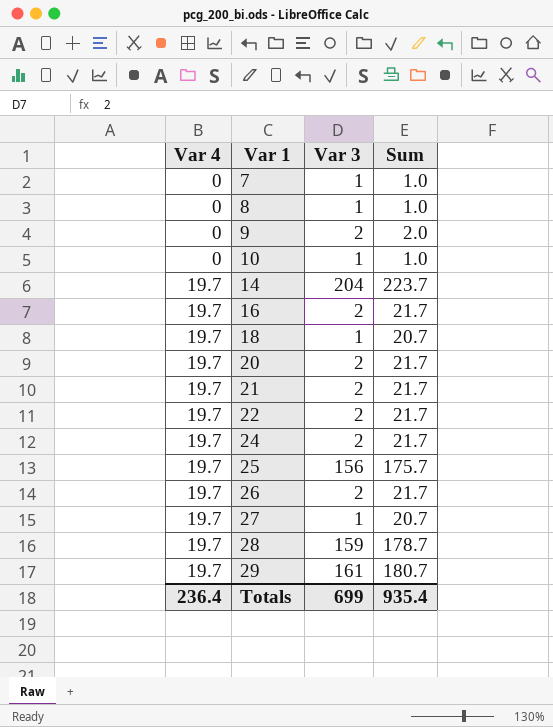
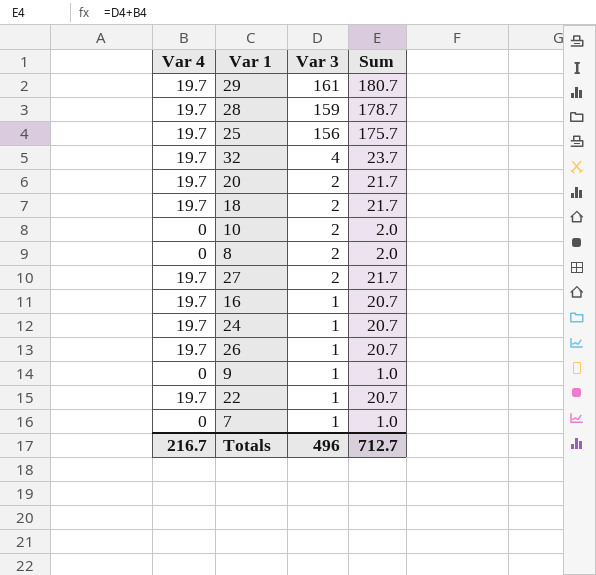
row order: Var 4 ascending -> Var 3 descending
row 14: 19.7 | 204 | 223.7 -> none
row 21: 19.7 | 2 | 21.7 -> none
row 32: none -> 19.7 | 4 | 23.7
18 | Var 3: 1 -> 2
18 | Sum: 20.7 -> 21.7
10 | Var 3: 1 -> 2
10 | Sum: 1.0 -> 2.0
8 | Var 3: 1 -> 2
8 | Sum: 1.0 -> 2.0
27 | Var 3: 1 -> 2
27 | Sum: 20.7 -> 21.7
16 | Var 3: 2 -> 1
16 | Sum: 21.7 -> 20.7
24 | Var 3: 2 -> 1
24 | Sum: 21.7 -> 20.7
26 | Var 3: 2 -> 1
26 | Sum: 21.7 -> 20.7
9 | Var 3: 2 -> 1
9 | Sum: 2.0 -> 1.0
22 | Var 3: 2 -> 1
22 | Sum: 21.7 -> 20.7
Totals | Var 4: 236.4 -> 216.7
Totals | Var 3: 699 -> 496
Totals | Sum: 935.4 -> 712.7

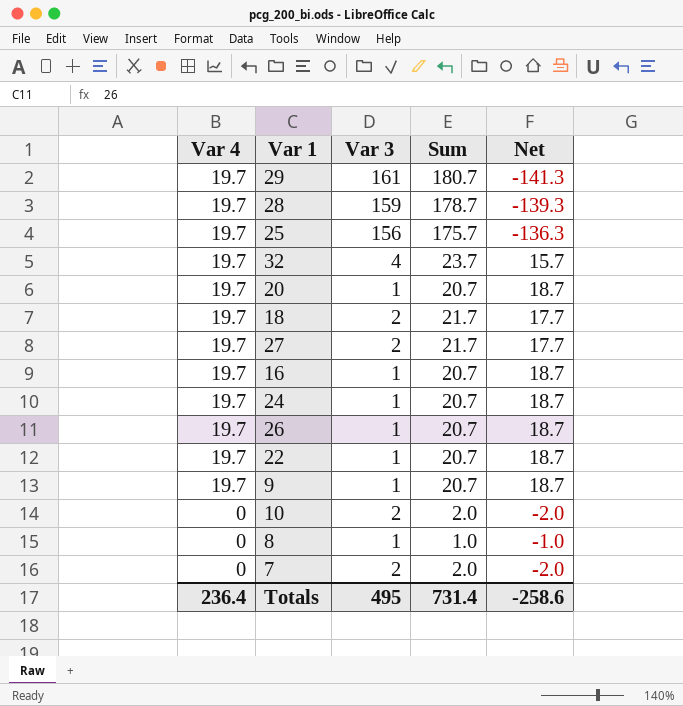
row order: Var 3 descending -> Var 4 descending
column Net | formula: none -> [Var 4] - [Var 3]
20 | Var 3: 2 -> 1
20 | Sum: 21.7 -> 20.7
9 | Var 4: 0 -> 19.7
9 | Sum: 1.0 -> 20.7
8 | Var 3: 2 -> 1
8 | Sum: 2.0 -> 1.0
7 | Var 3: 1 -> 2
7 | Sum: 1.0 -> 2.0
Totals | Var 4: 216.7 -> 236.4
Totals | Var 3: 496 -> 495
Totals | Sum: 712.7 -> 731.4

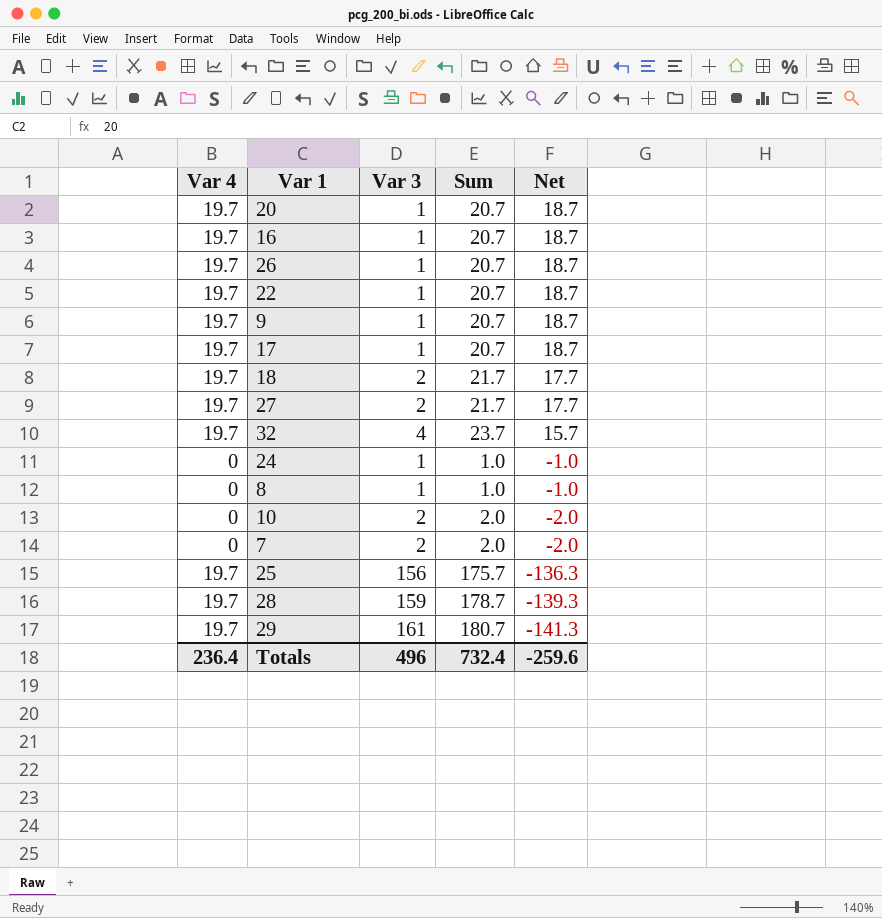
row order: Var 4 descending -> Net descending
row 17: none -> 19.7 | 1 | 20.7 | 18.7
24 | Var 4: 19.7 -> 0
24 | Sum: 20.7 -> 1.0
24 | Net: 18.7 -> -1.0
Totals | Var 3: 495 -> 496
Totals | Sum: 731.4 -> 732.4
Totals | Net: -258.6 -> -259.6

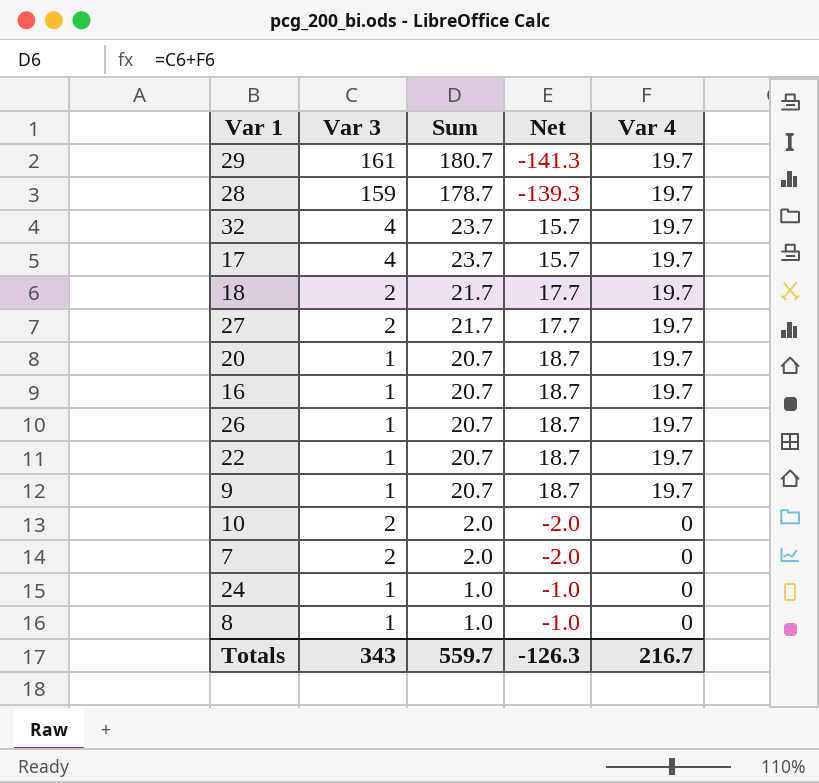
row order: Net descending -> Sum descending
column Var 4 | position: 1 -> 5
row 25: 19.7 | 156 | 175.7 | -136.3 -> none
17 | Var 3: 1 -> 4
17 | Sum: 20.7 -> 23.7
17 | Net: 18.7 -> 15.7
Totals | Var 3: 496 -> 343
Totals | Sum: 732.4 -> 559.7
Totals | Net: -259.6 -> -126.3
Totals | Var 4: 236.4 -> 216.7

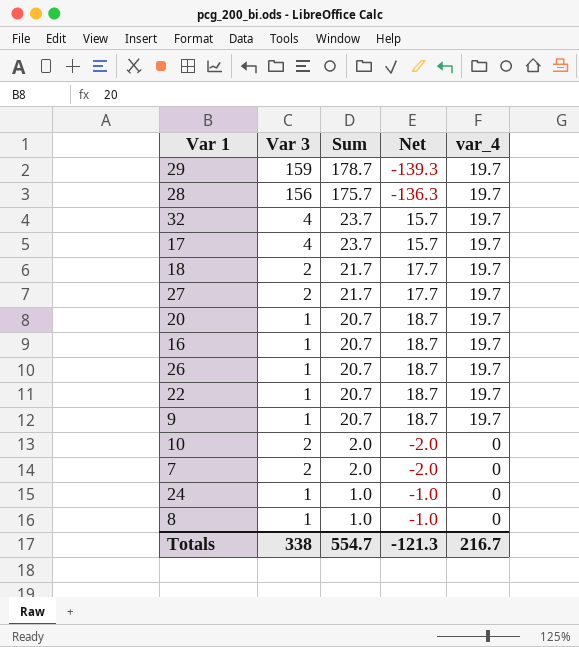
column name: Var 4 -> var_4
29 | Var 3: 161 -> 159
29 | Sum: 180.7 -> 178.7
29 | Net: -141.3 -> -139.3
28 | Var 3: 159 -> 156
28 | Sum: 178.7 -> 175.7
28 | Net: -139.3 -> -136.3
Totals | Var 3: 343 -> 338
Totals | Sum: 559.7 -> 554.7
Totals | Net: -126.3 -> -121.3

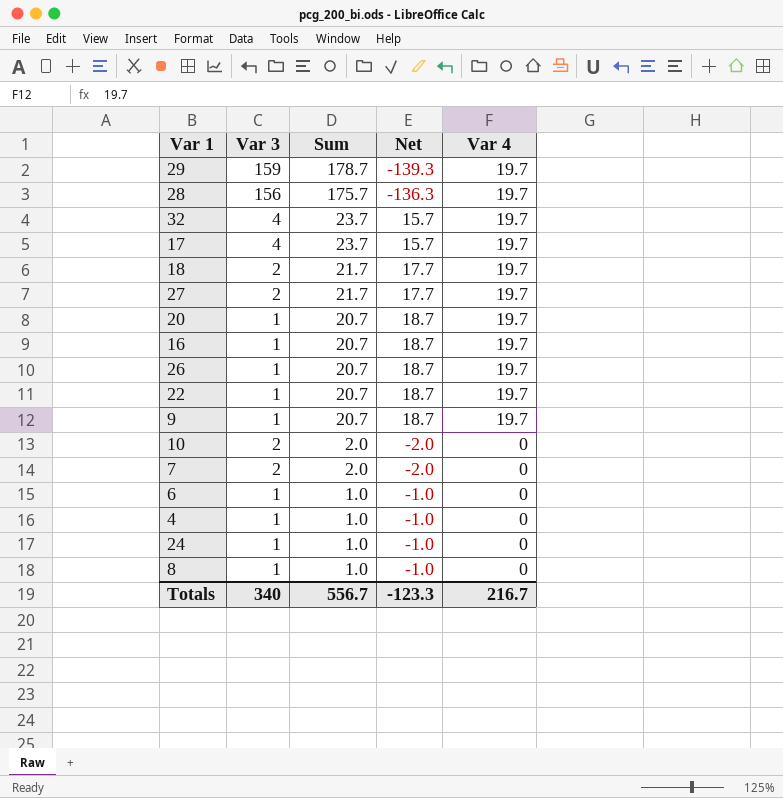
column name: var_4 -> Var 4
row 6: none -> 1 | 1.0 | -1.0 | 0
row 4: none -> 1 | 1.0 | -1.0 | 0
Totals | Var 3: 338 -> 340
Totals | Sum: 554.7 -> 556.7
Totals | Net: -121.3 -> -123.3

